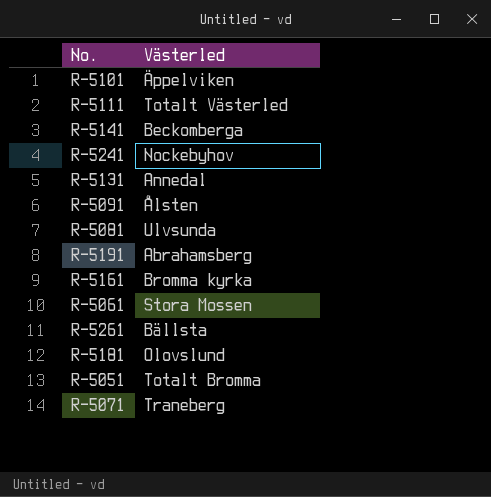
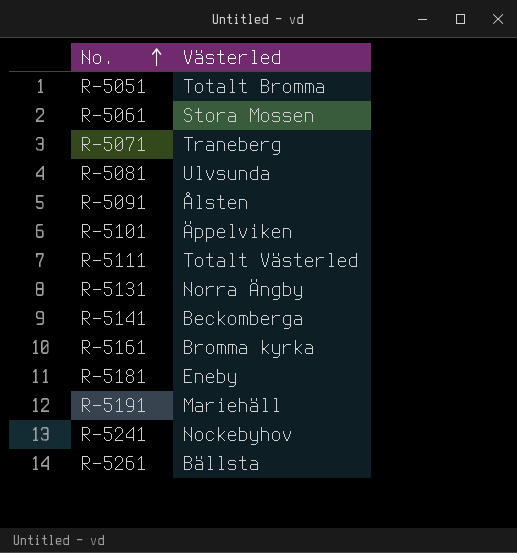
row order: none -> No. ascending
R-5131 | Västerled: Annedal -> Norra Ängby
R-5181 | Västerled: Olovslund -> Eneby
R-5191 | Västerled: Abrahamsberg -> Mariehäll

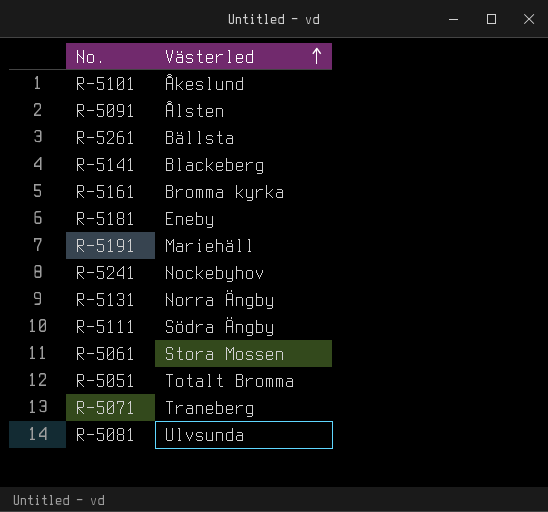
row order: No. ascending -> Västerled ascending
R-5101 | Västerled: Äppelviken -> Åkeslund
R-5141 | Västerled: Beckomberga -> Blackeberg
R-5111 | Västerled: Totalt Västerled -> Södra Ängby

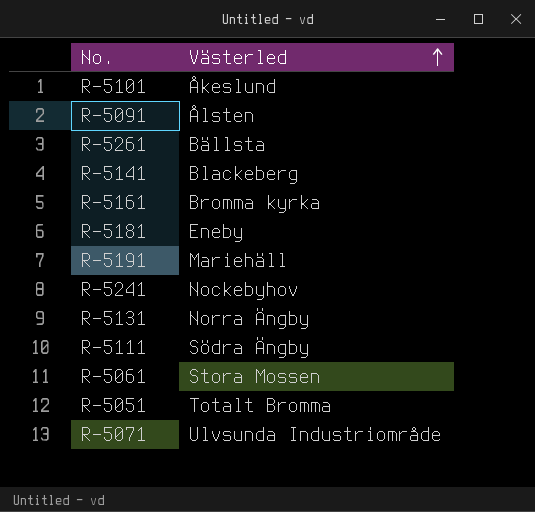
row R-5081: Ulvsunda -> none
R-5071 | Västerled: Traneberg -> Ulvsunda Industriområde

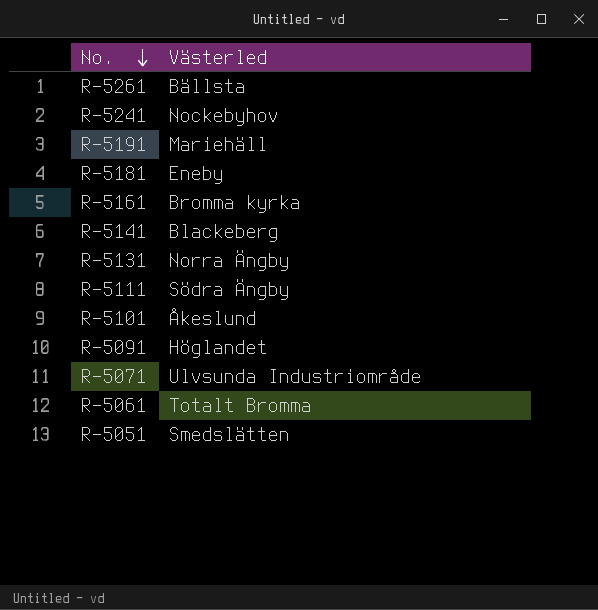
row order: Västerled ascending -> No. descending
R-5091 | Västerled: Ålsten -> Höglandet
R-5061 | Västerled: Stora Mossen -> Totalt Bromma
R-5051 | Västerled: Totalt Bromma -> Smedslätten

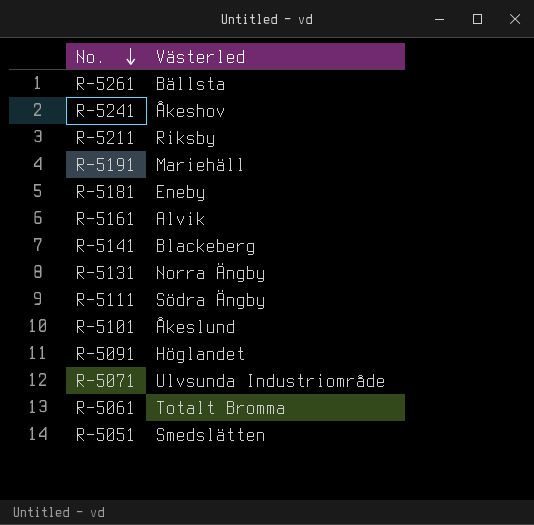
R-5241 | Västerled: Nockebyhov -> Åkeshov
row R-5211: none -> Riksby
R-5161 | Västerled: Bromma kyrka -> Alvik

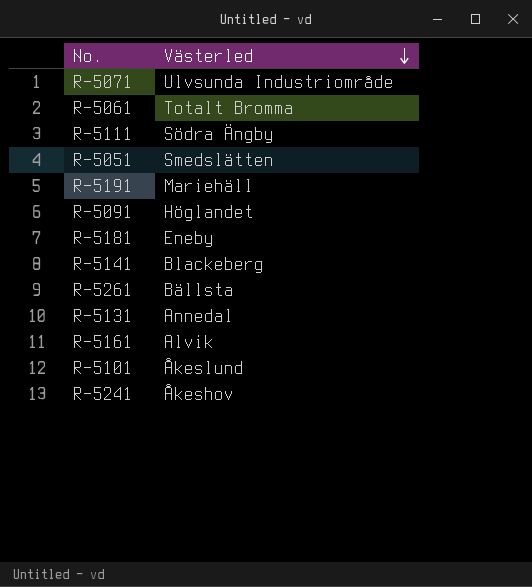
row order: No. descending -> Västerled descending
row R-5211: Riksby -> none
R-5131 | Västerled: Norra Ängby -> Annedal

